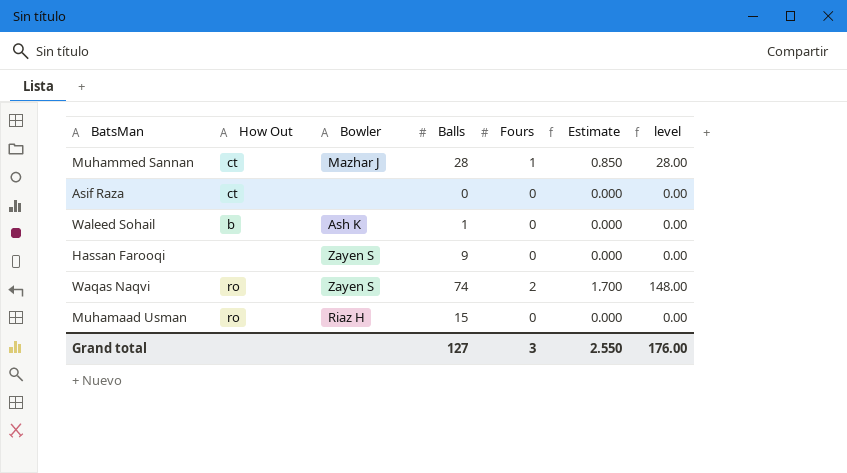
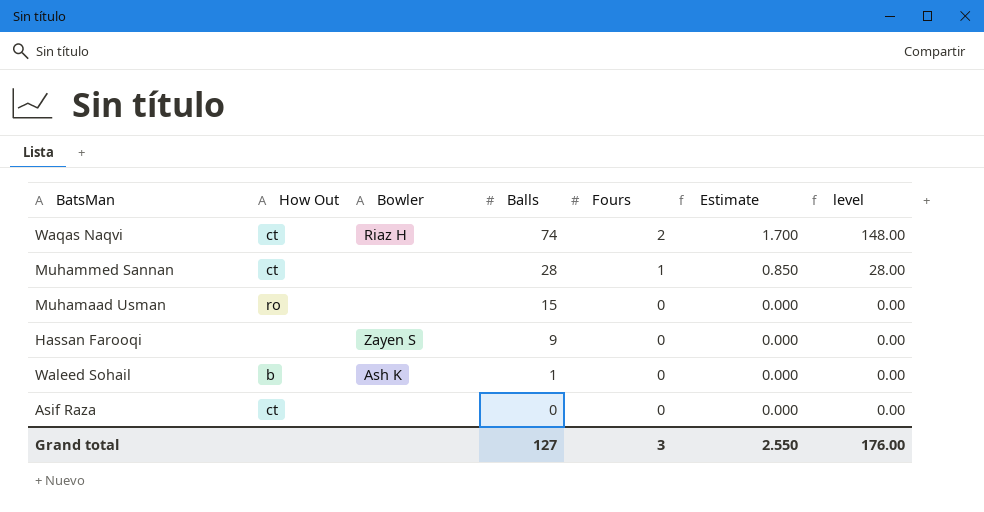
row order: none -> Balls descending
Waqas Naqvi | How Out: ro -> ct
Waqas Naqvi | Bowler: Zayen S -> Riaz H
Muhammed Sannan | Bowler: Mazhar J -> none
Muhamaad Usman | Bowler: Riaz H -> none

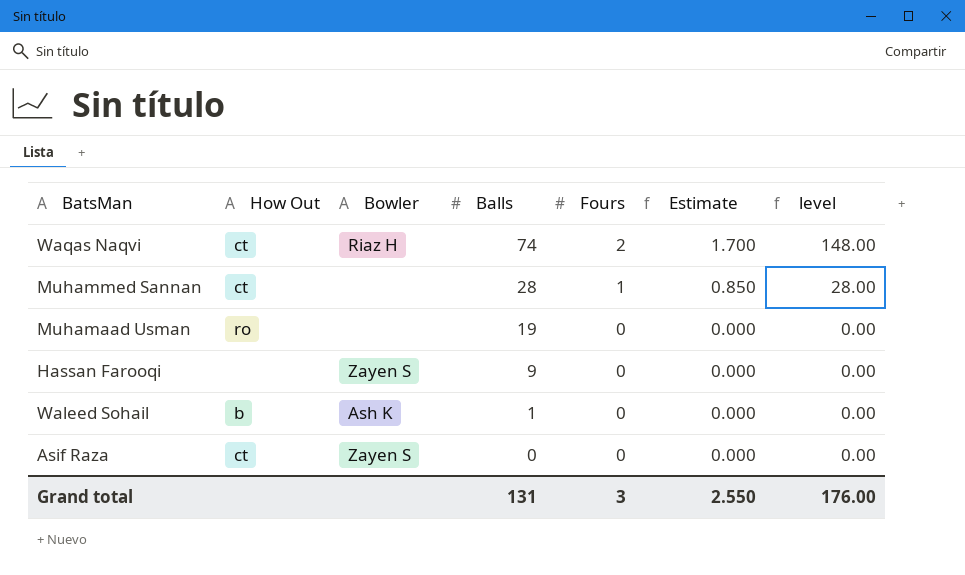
Muhamaad Usman | Balls: 15 -> 19
Asif Raza | Bowler: none -> Zayen S
Grand total | Balls: 127 -> 131

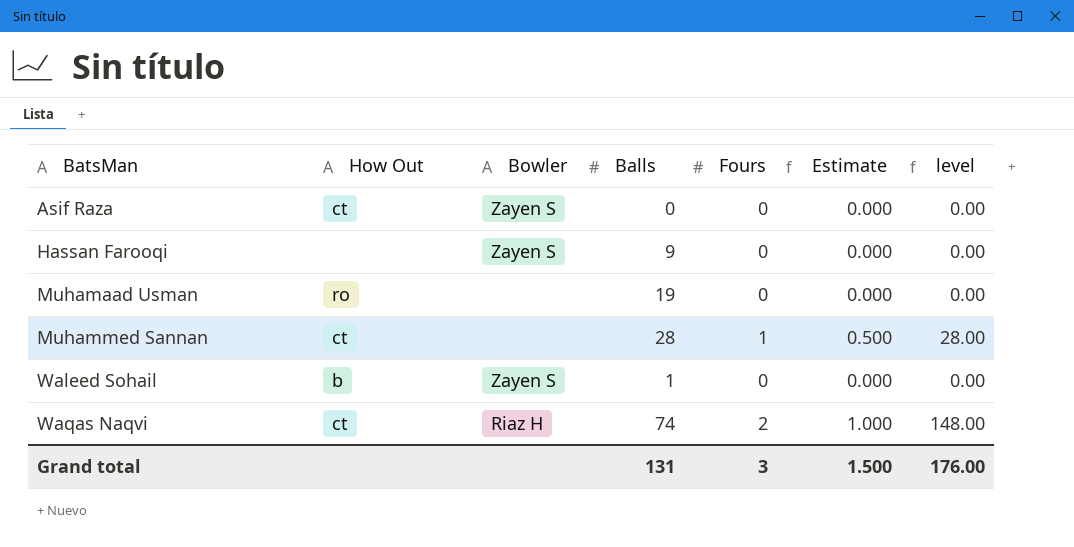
row order: Balls descending -> BatsMan ascending
column Estimate | formula: [Fours] * 0.85 -> [Fours] * 0.5
Waleed Sohail | Bowler: Ash K -> Zayen S
Grand total | Estimate: 2.550 -> 1.500

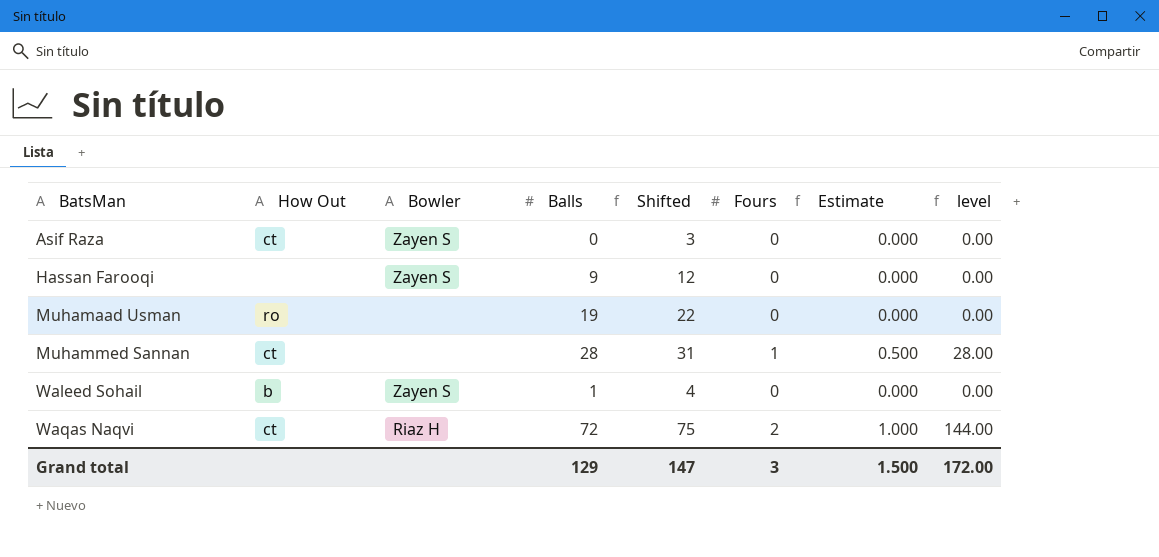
column Shifted | formula: none -> [Balls] + 3
Waqas Naqvi | Balls: 74 -> 72
Waqas Naqvi | level: 148.00 -> 144.00
Grand total | Balls: 131 -> 129
Grand total | level: 176.00 -> 172.00

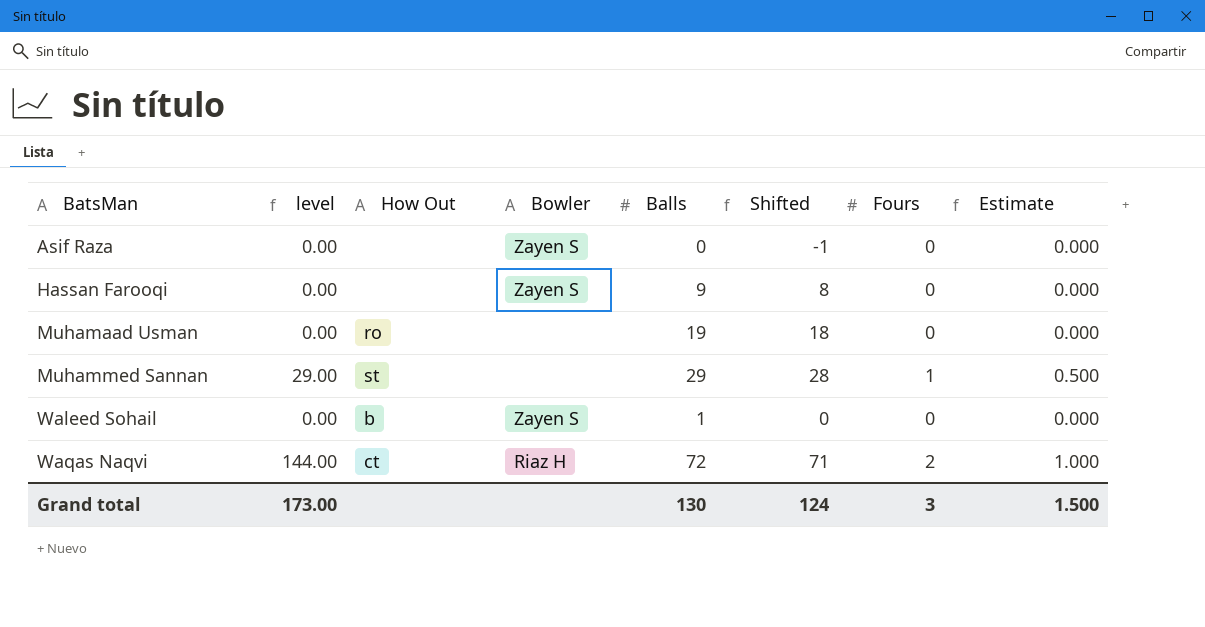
column level | position: 8 -> 2
column Shifted | formula: [Balls] + 3 -> [Balls] - 1
Asif Raza | How Out: ct -> none
Muhammed Sannan | level: 28.00 -> 29.00
Muhammed Sannan | How Out: ct -> st
Muhammed Sannan | Balls: 28 -> 29
Grand total | level: 172.00 -> 173.00
Grand total | Balls: 129 -> 130
Grand total | Shifted: 147 -> 124

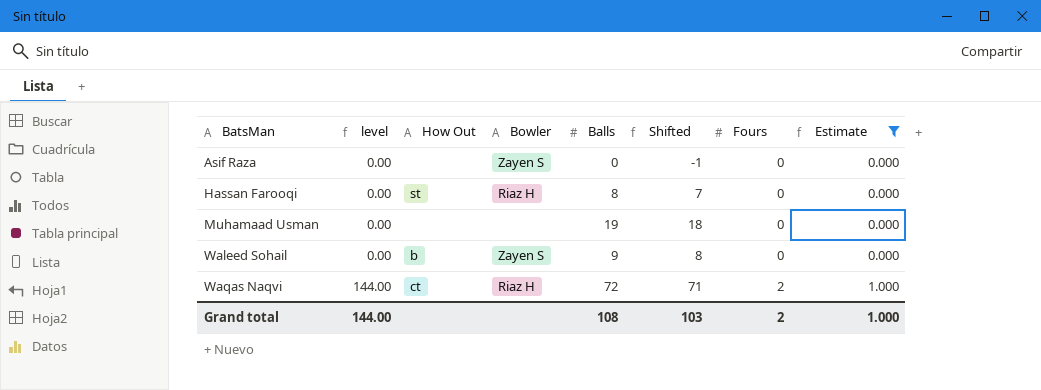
filter: none -> Estimate != 0.500
Hassan Farooqi | How Out: none -> st
Hassan Farooqi | Bowler: Zayen S -> Riaz H
Hassan Farooqi | Balls: 9 -> 8
Hassan Farooqi | Shifted: 8 -> 7
Muhamaad Usman | How Out: ro -> none
Waleed Sohail | Balls: 1 -> 9
Waleed Sohail | Shifted: 0 -> 8
Grand total | level: 173.00 -> 144.00
Grand total | Balls: 130 -> 108
Grand total | Shifted: 124 -> 103
Grand total | Fours: 3 -> 2
Grand total | Estimate: 1.500 -> 1.000

